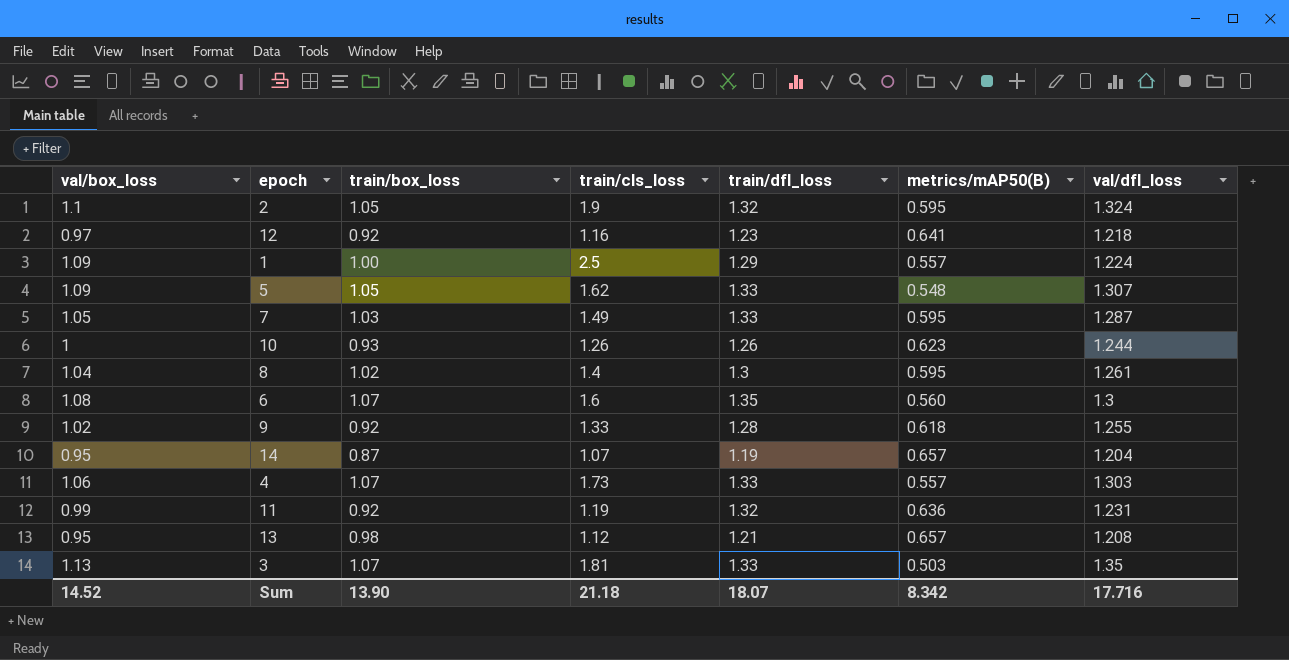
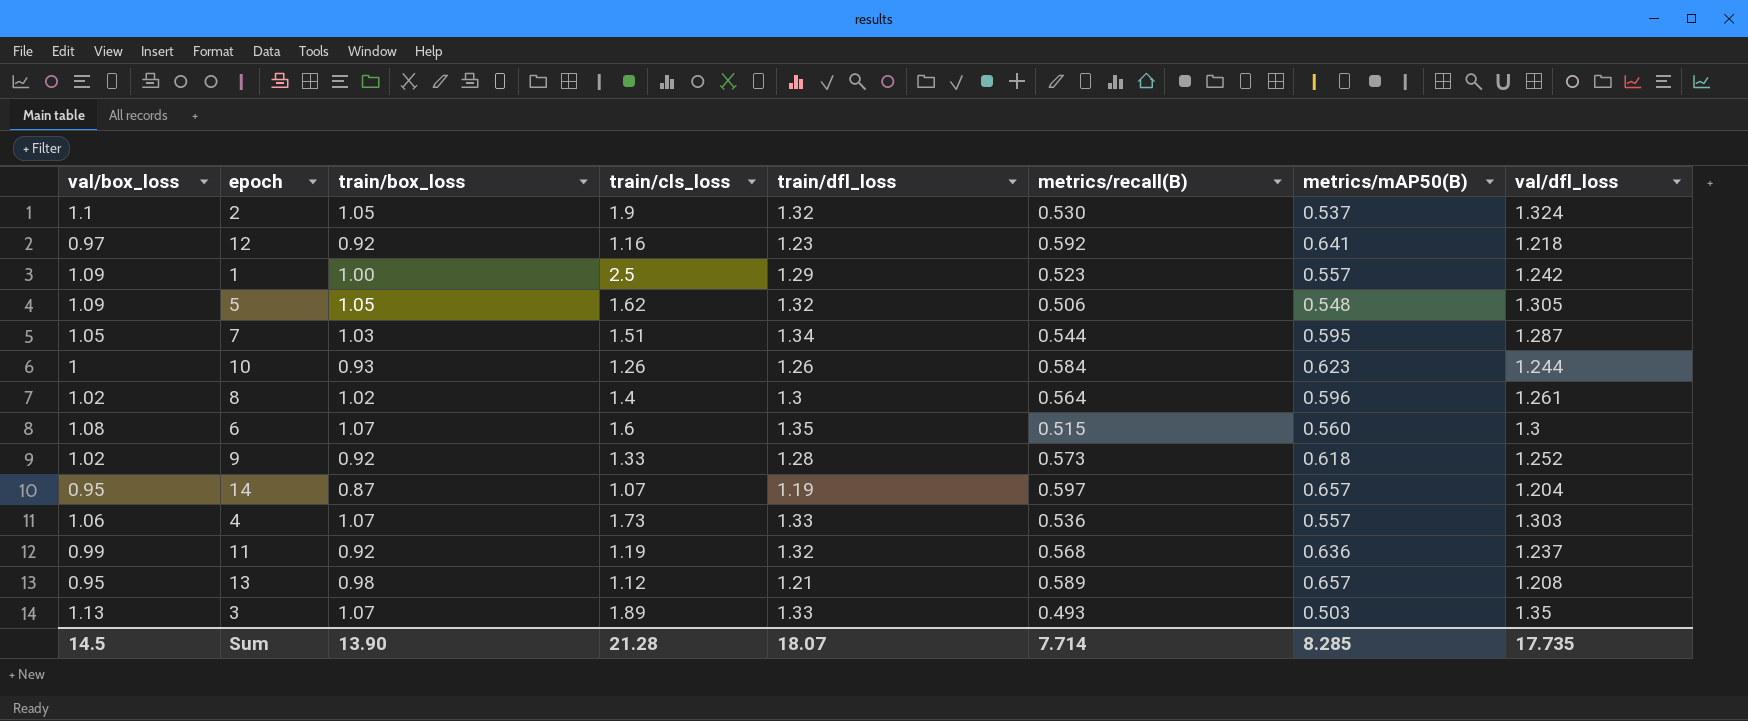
column metrics/recall(B) | position: none -> 6
2 | metrics/mAP50(B): 0.595 -> 0.537
1 | val/dfl_loss: 1.224 -> 1.242
5 | train/dfl_loss: 1.33 -> 1.32
5 | val/dfl_loss: 1.307 -> 1.305
7 | train/cls_loss: 1.49 -> 1.51
7 | train/dfl_loss: 1.33 -> 1.34
8 | val/box_loss: 1.04 -> 1.02
8 | metrics/mAP50(B): 0.595 -> 0.596
9 | val/dfl_loss: 1.255 -> 1.252
11 | val/dfl_loss: 1.231 -> 1.237
3 | train/cls_loss: 1.81 -> 1.89
Sum | val/box_loss: 14.52 -> 14.5
Sum | train/cls_loss: 21.18 -> 21.28
Sum | metrics/mAP50(B): 8.342 -> 8.285
Sum | val/dfl_loss: 17.716 -> 17.735

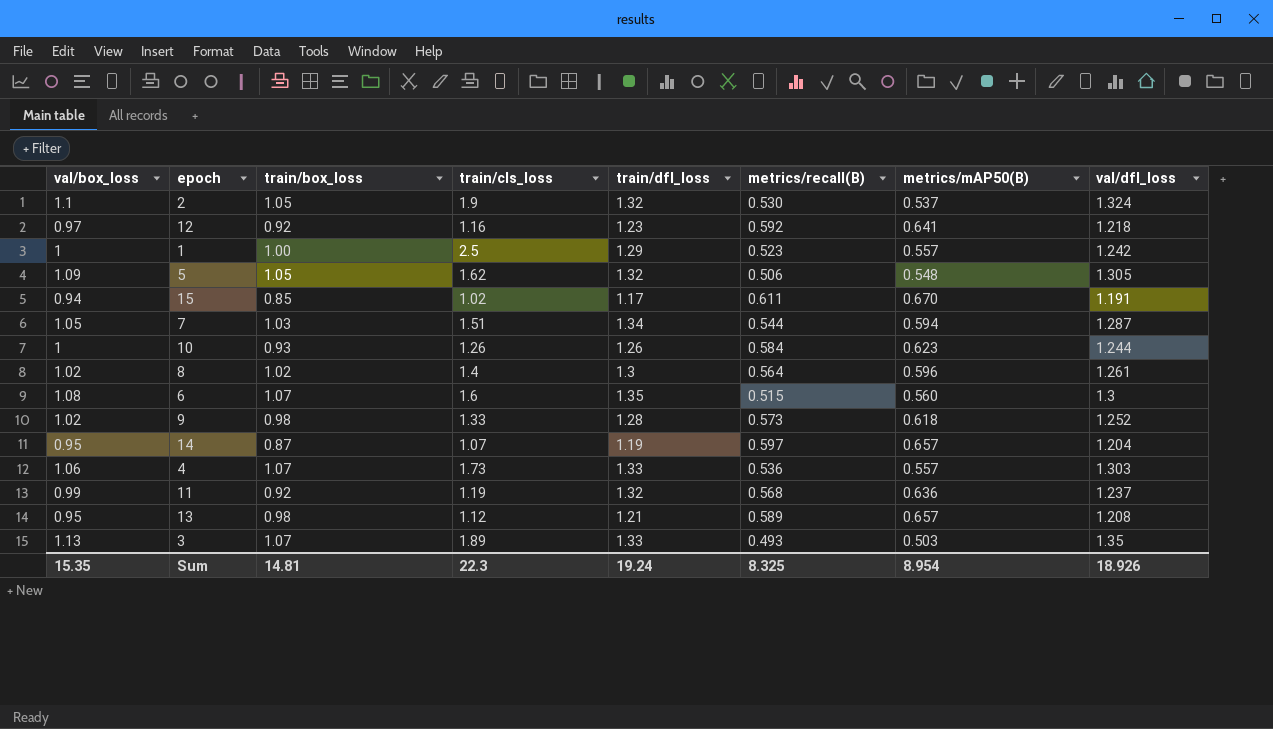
1 | val/box_loss: 1.09 -> 1
row 15: none -> 0.94 | 0.85 | 1.02 | 1.17 | 0.611 | 0.670 | 1.191
7 | metrics/mAP50(B): 0.595 -> 0.594
9 | train/box_loss: 0.92 -> 0.98
Sum | val/box_loss: 14.5 -> 15.35
Sum | train/box_loss: 13.90 -> 14.81
Sum | train/cls_loss: 21.28 -> 22.3
Sum | train/dfl_loss: 18.07 -> 19.24
Sum | metrics/recall(B): 7.714 -> 8.325
Sum | metrics/mAP50(B): 8.285 -> 8.954
Sum | val/dfl_loss: 17.735 -> 18.926

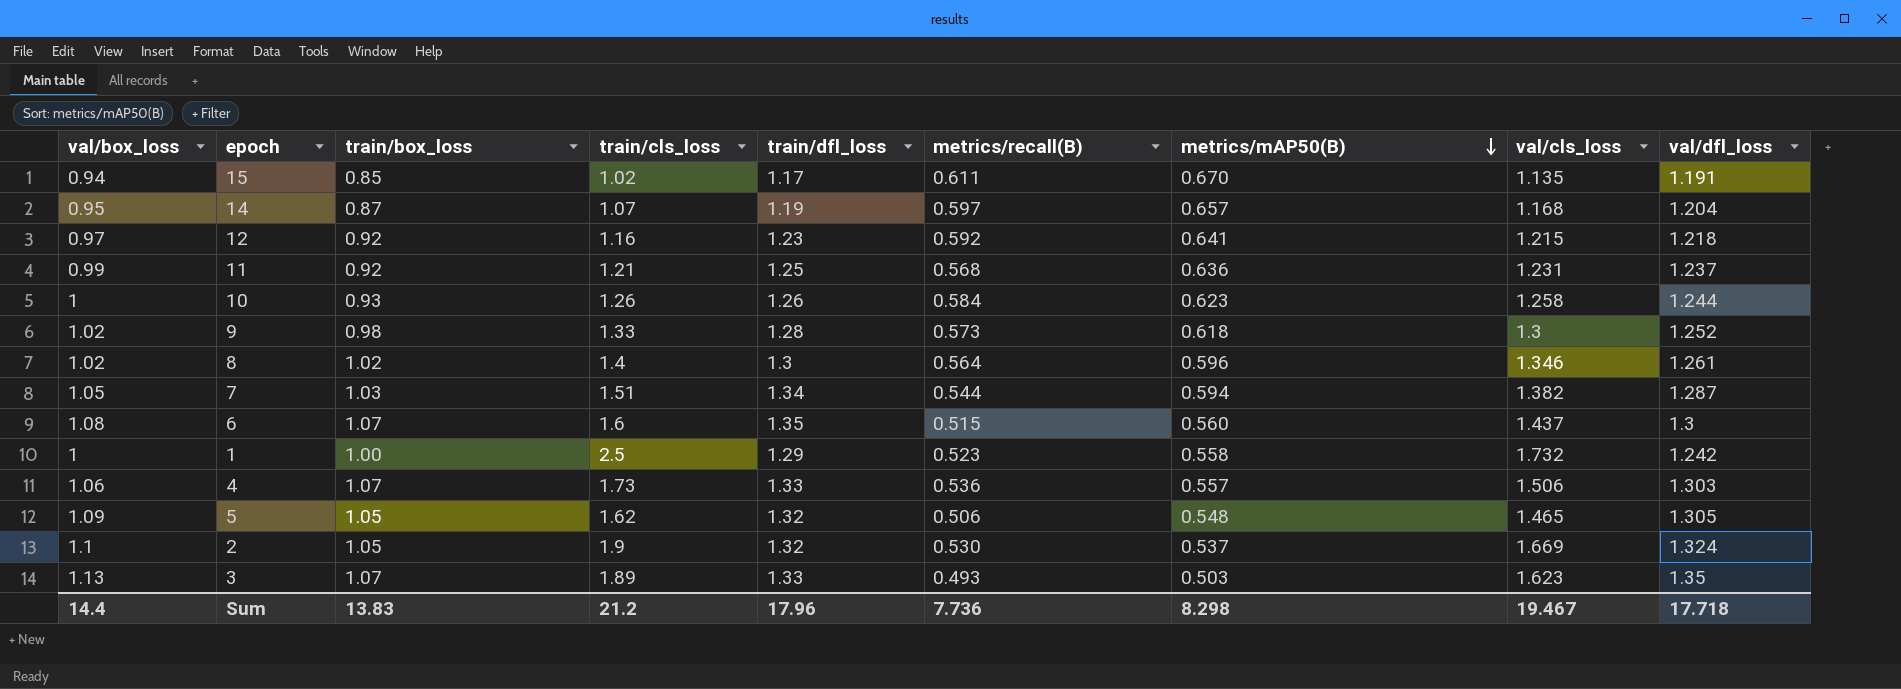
row order: none -> metrics/mAP50(B) descending
column val/cls_loss | position: none -> 8
row 13: 0.95 | 0.98 | 1.12 | 1.21 | 0.589 | 0.657 | 1.208 -> none
11 | train/cls_loss: 1.19 -> 1.21
11 | train/dfl_loss: 1.32 -> 1.25
1 | metrics/mAP50(B): 0.557 -> 0.558
Sum | val/box_loss: 15.35 -> 14.4
Sum | train/box_loss: 14.81 -> 13.83
Sum | train/cls_loss: 22.3 -> 21.2
Sum | train/dfl_loss: 19.24 -> 17.96
Sum | metrics/recall(B): 8.325 -> 7.736
Sum | metrics/mAP50(B): 8.954 -> 8.298
Sum | val/dfl_loss: 18.926 -> 17.718

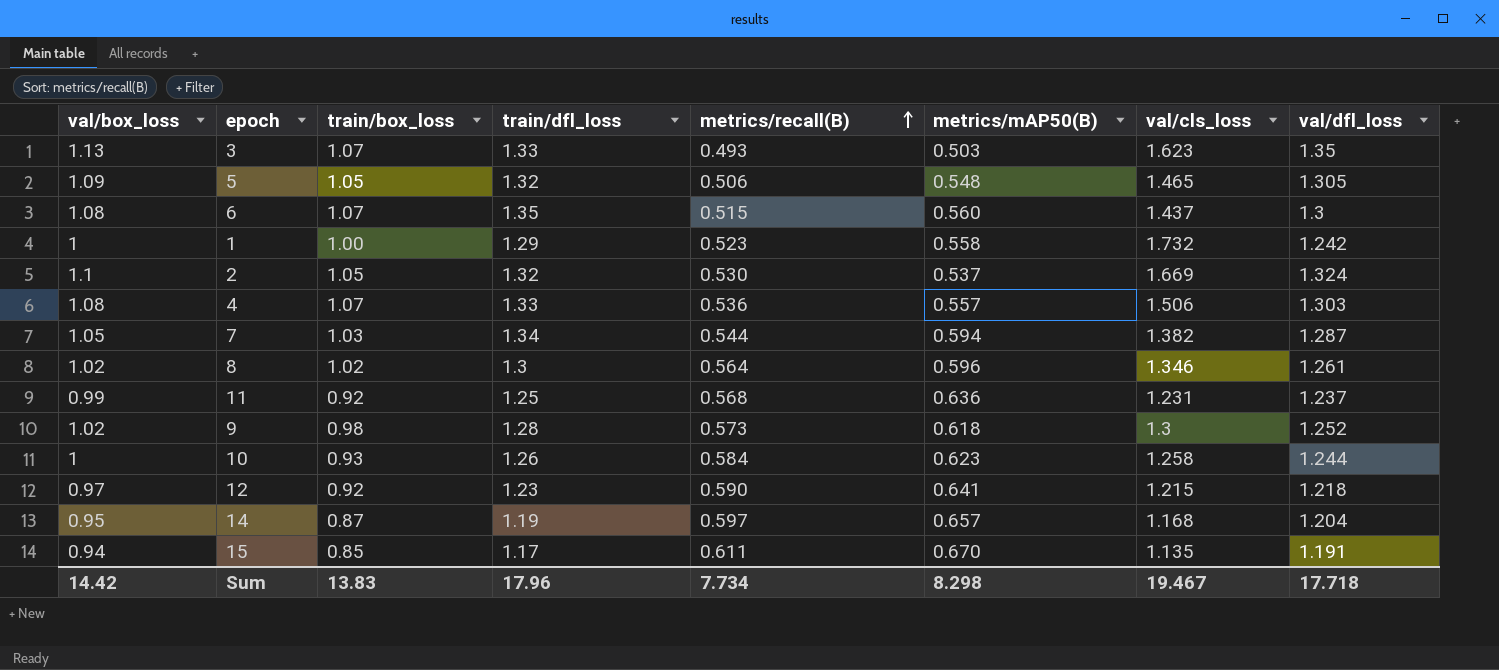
row order: metrics/mAP50(B) descending -> metrics/recall(B) ascending
column train/cls_loss | position: 4 -> none
4 | val/box_loss: 1.06 -> 1.08
12 | metrics/recall(B): 0.592 -> 0.590
Sum | val/box_loss: 14.4 -> 14.42
Sum | metrics/recall(B): 7.736 -> 7.734

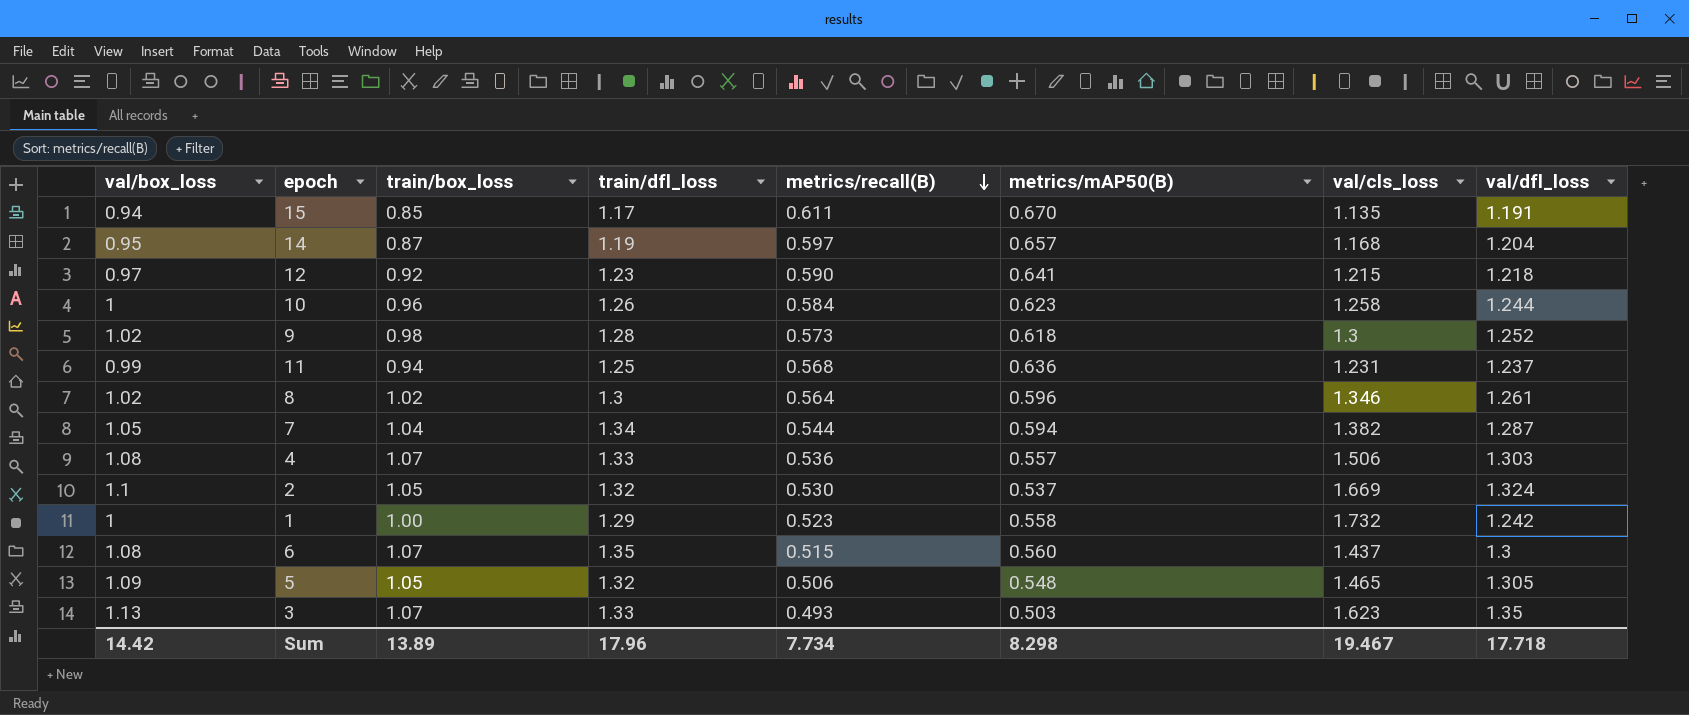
row order: metrics/recall(B) ascending -> metrics/recall(B) descending
10 | train/box_loss: 0.93 -> 0.96
11 | train/box_loss: 0.92 -> 0.94
7 | train/box_loss: 1.03 -> 1.04
Sum | train/box_loss: 13.83 -> 13.89

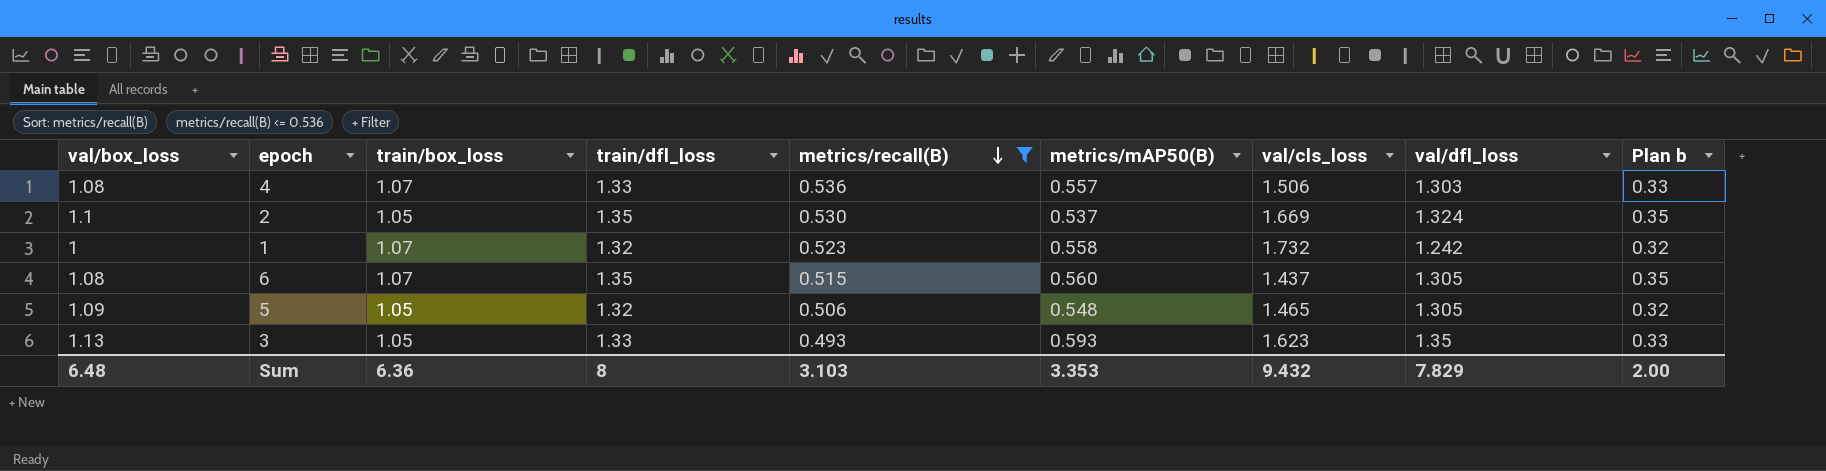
filter: none -> metrics/recall(B) <= 0.536
column Plan b | formula: none -> [train/dfl_loss] - 1
2 | train/dfl_loss: 1.32 -> 1.35
1 | train/box_loss: 1.00 -> 1.07
1 | train/dfl_loss: 1.29 -> 1.32
6 | val/dfl_loss: 1.3 -> 1.305
3 | train/box_loss: 1.07 -> 1.05
3 | metrics/mAP50(B): 0.503 -> 0.593
Sum | val/box_loss: 14.42 -> 6.48
Sum | train/box_loss: 13.89 -> 6.36
Sum | train/dfl_loss: 17.96 -> 8
Sum | metrics/recall(B): 7.734 -> 3.103
Sum | metrics/mAP50(B): 8.298 -> 3.353
Sum | val/cls_loss: 19.467 -> 9.432
Sum | val/dfl_loss: 17.718 -> 7.829

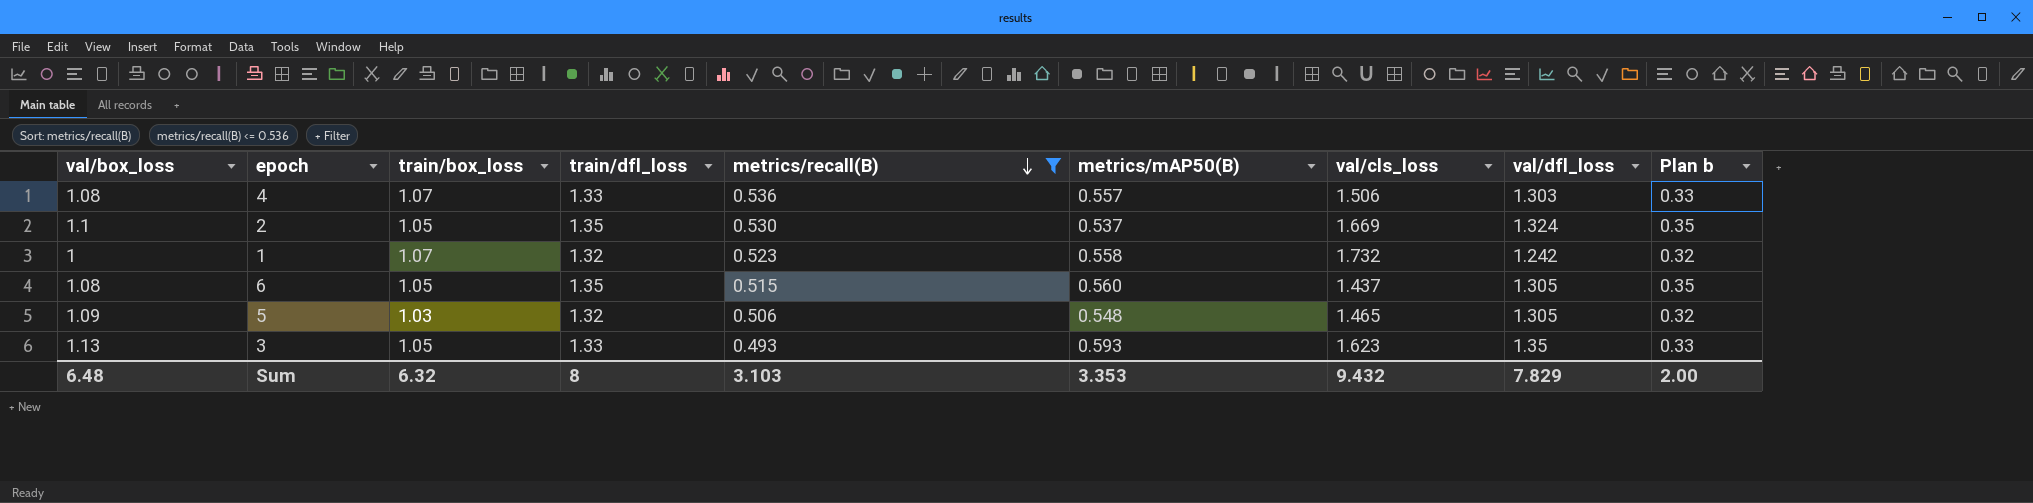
6 | train/box_loss: 1.07 -> 1.05
5 | train/box_loss: 1.05 -> 1.03
Sum | train/box_loss: 6.36 -> 6.32

